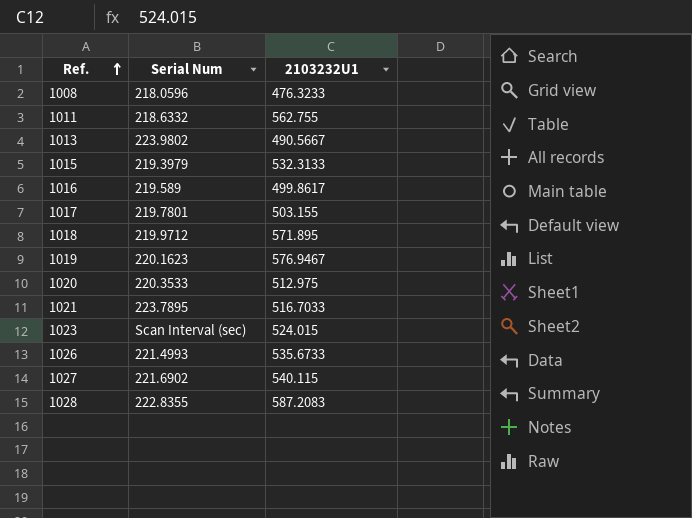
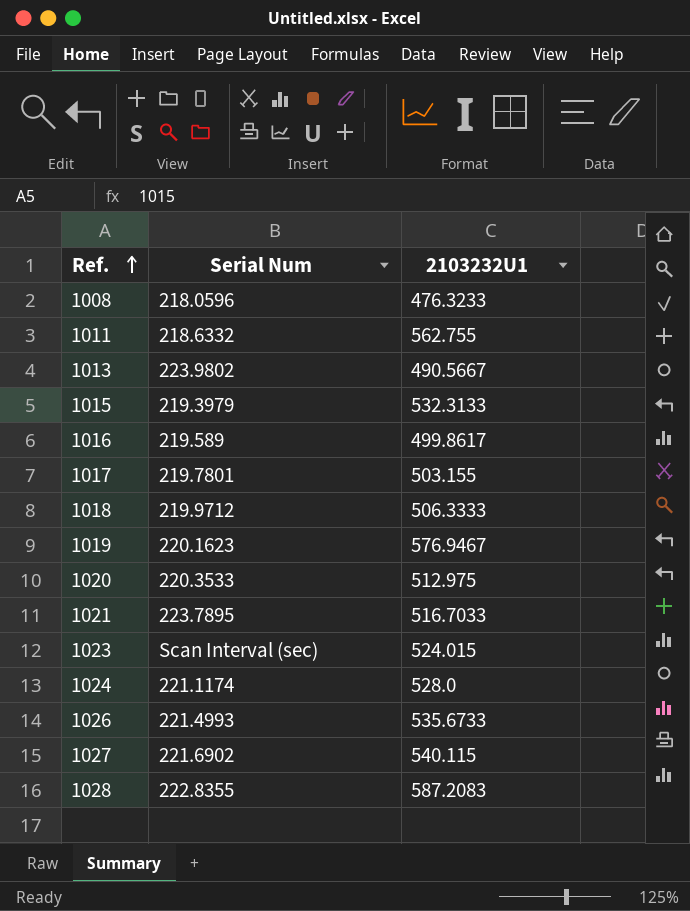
1018 | 2103232U1: 571.895 -> 506.3333
row 1024: none -> 221.1174 | 528.0

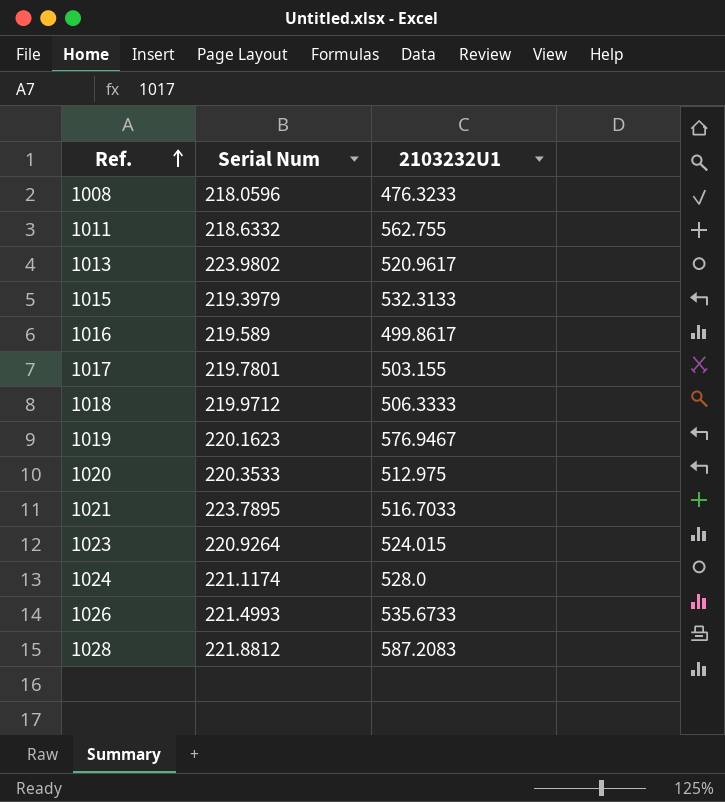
row 1027: 221.6902 | 540.115 -> none
1013 | 2103232U1: 490.5667 -> 520.9617
1023 | Serial Num: Scan Interval (sec) -> 220.9264
1028 | Serial Num: 222.8355 -> 221.8812

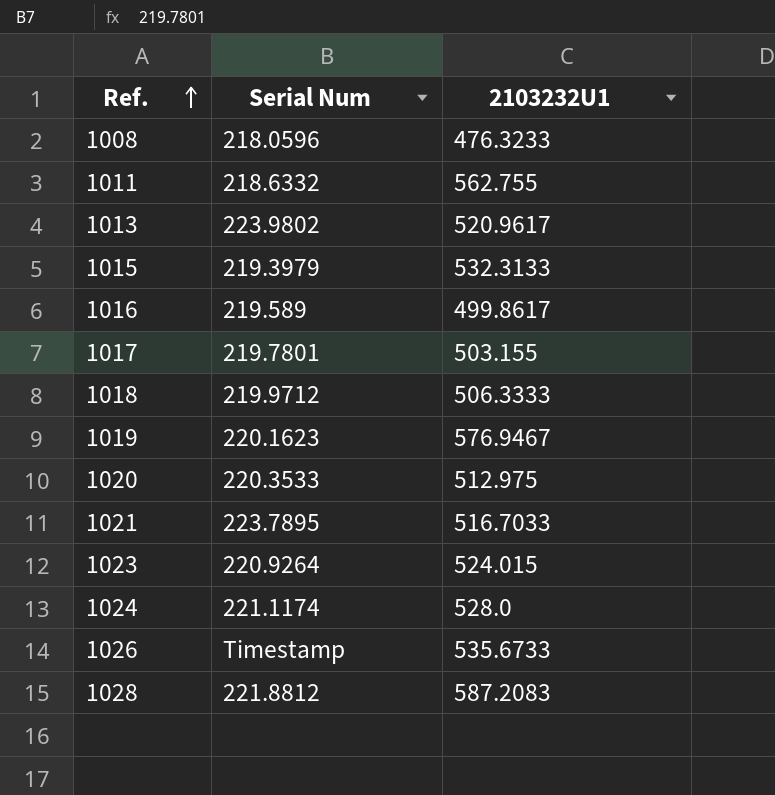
1026 | Serial Num: 221.4993 -> Timestamp

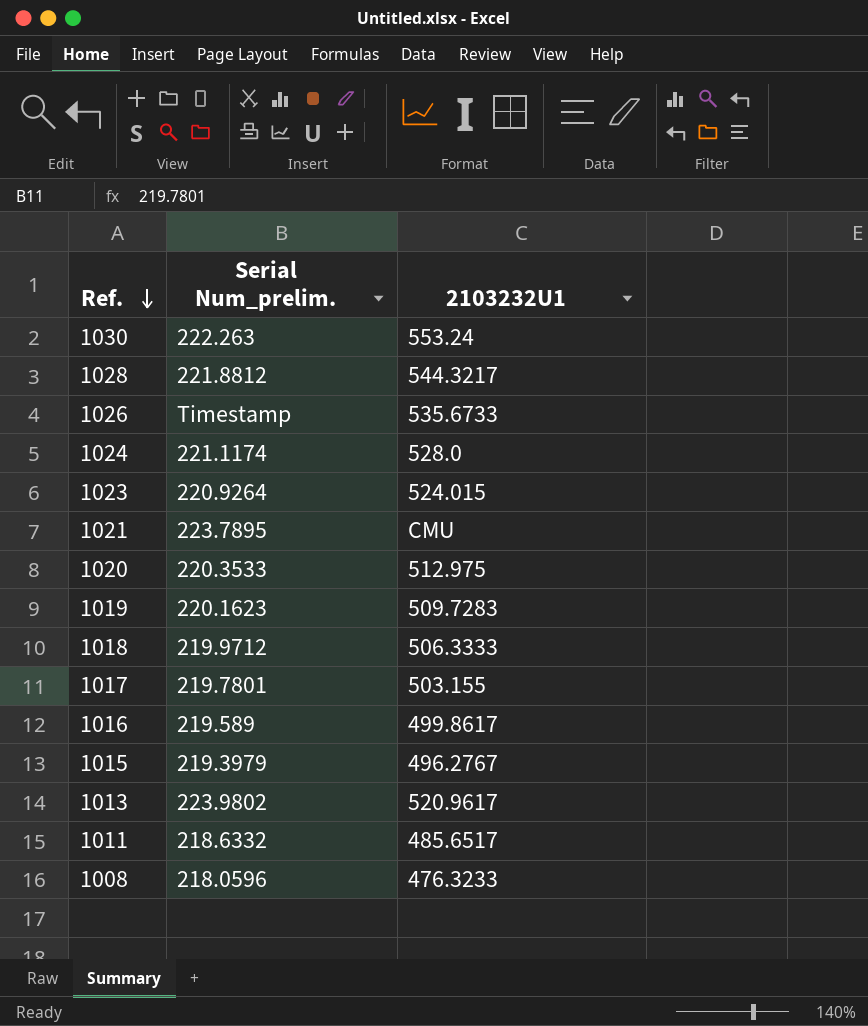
row order: Ref. ascending -> Ref. descending
column name: Serial Num -> Serial Num_prelim.
row 1030: none -> 222.263 | 553.24
1028 | 2103232U1: 587.2083 -> 544.3217
1021 | 2103232U1: 516.7033 -> CMU
1019 | 2103232U1: 576.9467 -> 509.7283
1015 | 2103232U1: 532.3133 -> 496.2767
1011 | 2103232U1: 562.755 -> 485.6517

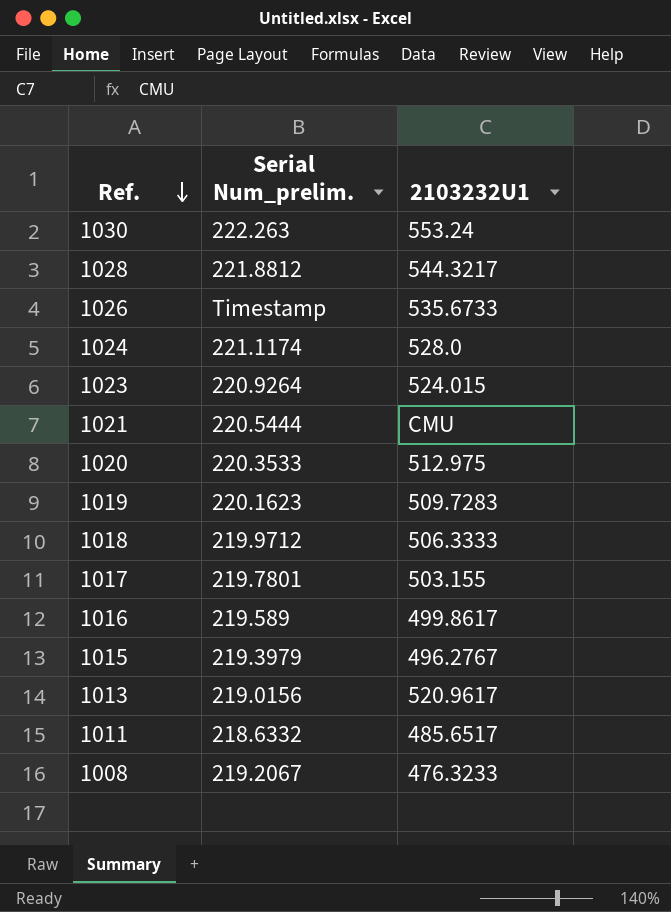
1021 | Serial Num_prelim.: 223.7895 -> 220.5444
1013 | Serial Num_prelim.: 223.9802 -> 219.0156
1008 | Serial Num_prelim.: 218.0596 -> 219.2067

